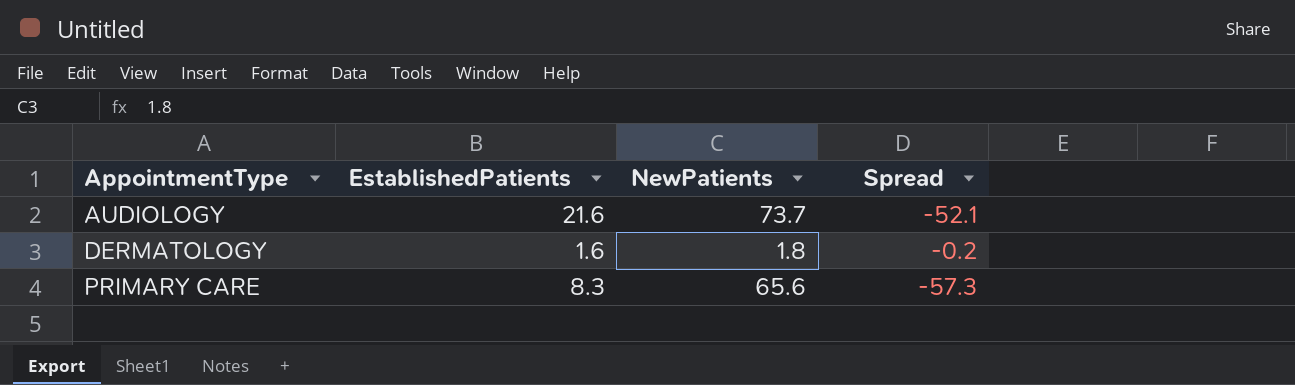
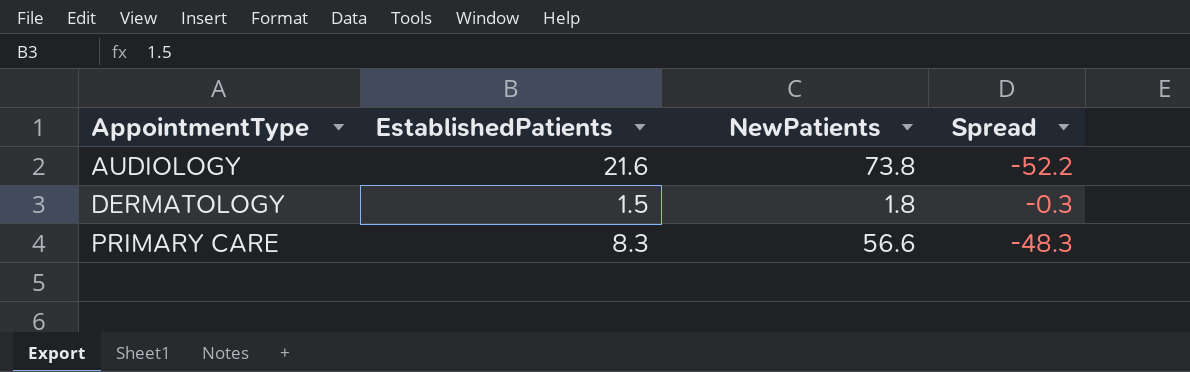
AUDIOLOGY | NewPatients: 73.7 -> 73.8
AUDIOLOGY | Spread: -52.1 -> -52.2
DERMATOLOGY | EstablishedPatients: 1.6 -> 1.5
DERMATOLOGY | Spread: -0.2 -> -0.3
PRIMARY CARE | NewPatients: 65.6 -> 56.6
PRIMARY CARE | Spread: -57.3 -> -48.3

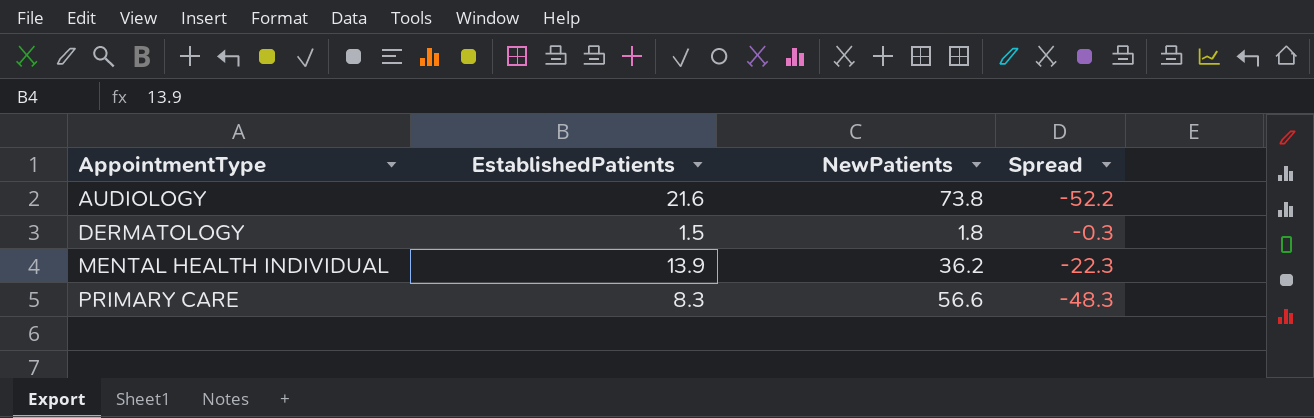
row MENTAL HEALTH INDIVIDUAL: none -> 13.9 | 36.2 | -22.3

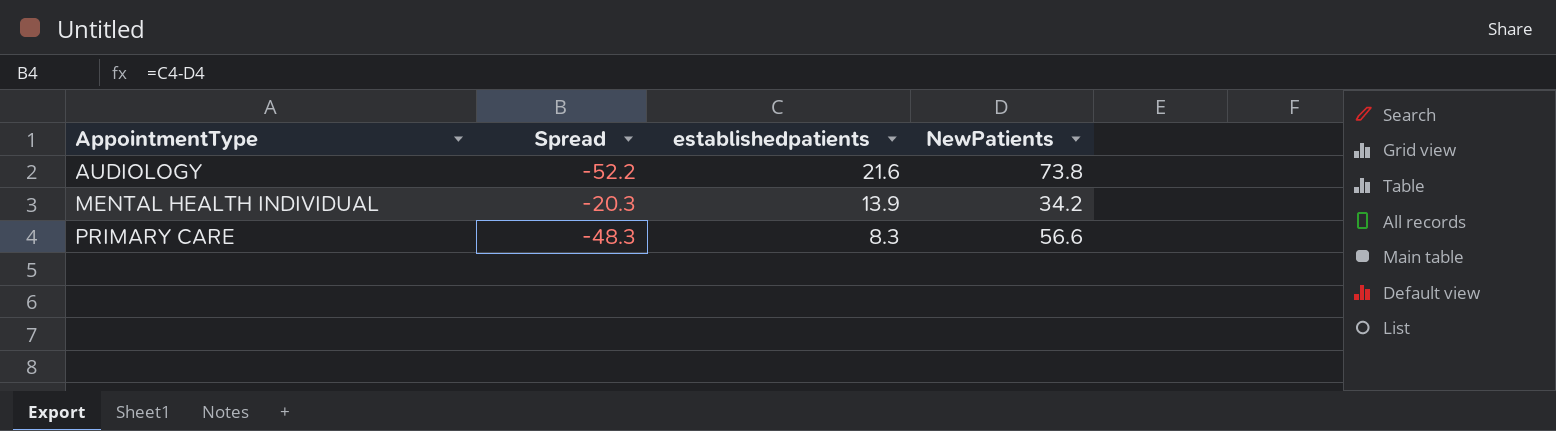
column Spread | position: 4 -> 2
column name: EstablishedPatients -> establishedpatients
row DERMATOLOGY: 1.5 | 1.8 | -0.3 -> none
MENTAL HEALTH INDIVIDUAL | Spread: -22.3 -> -20.3
MENTAL HEALTH INDIVIDUAL | NewPatients: 36.2 -> 34.2

